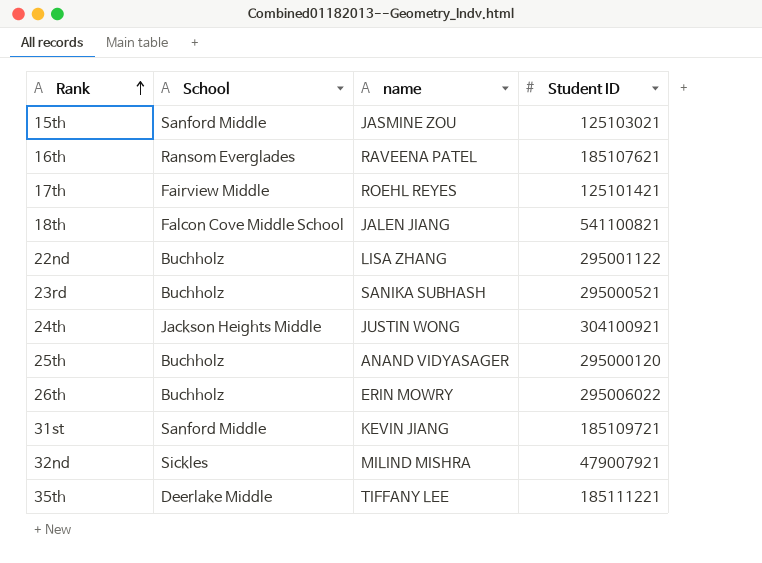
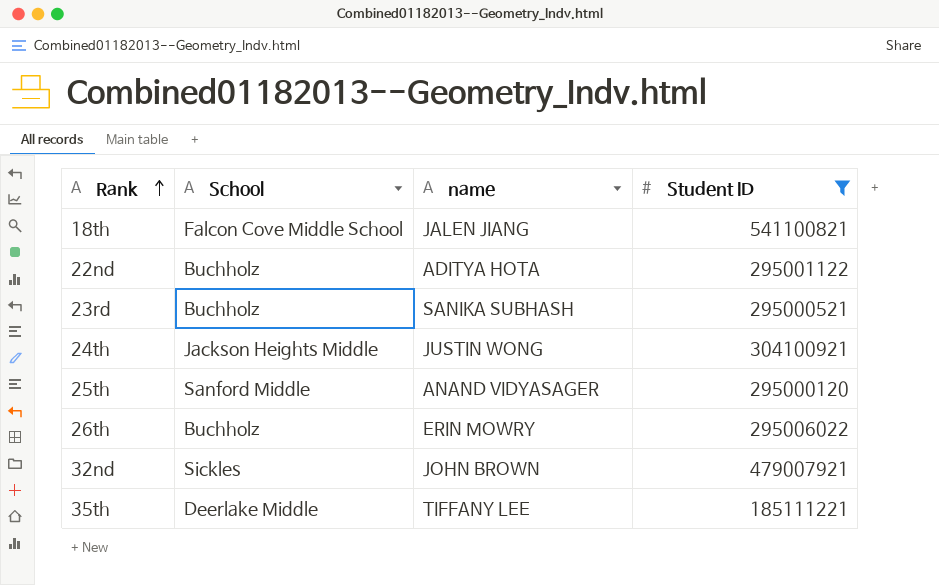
filter: none -> Student ID >= 185111221
22nd | name: LISA ZHANG -> ADITYA HOTA
25th | School: Buchholz -> Sanford Middle
32nd | name: MILIND MISHRA -> JOHN BROWN

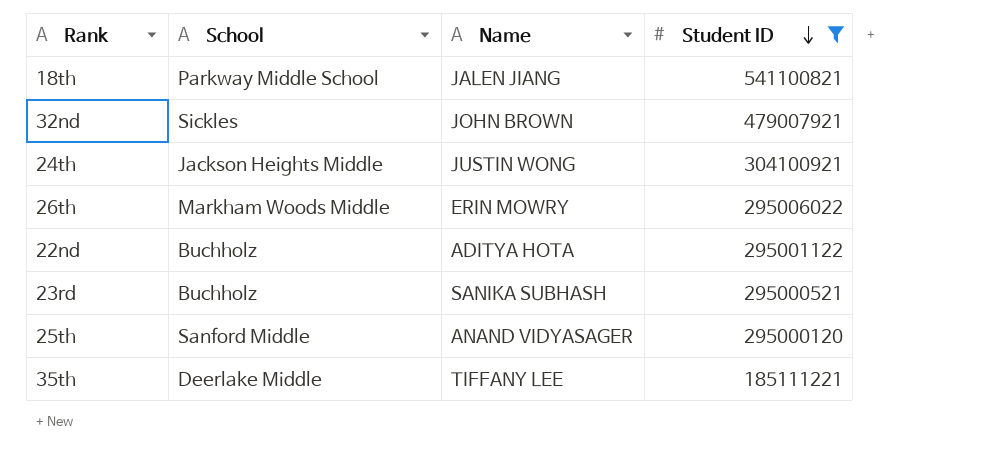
row order: Rank ascending -> Student ID descending
column name: name -> Name
18th | School: Falcon Cove Middle School -> Parkway Middle School
26th | School: Buchholz -> Markham Woods Middle

